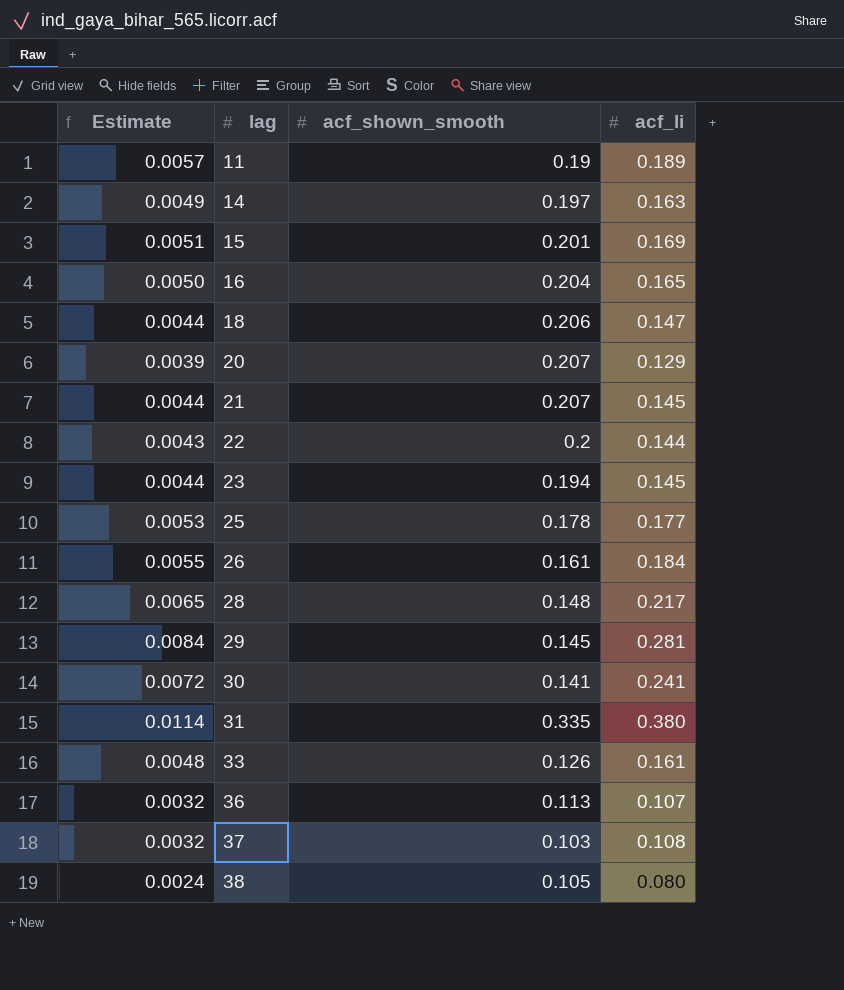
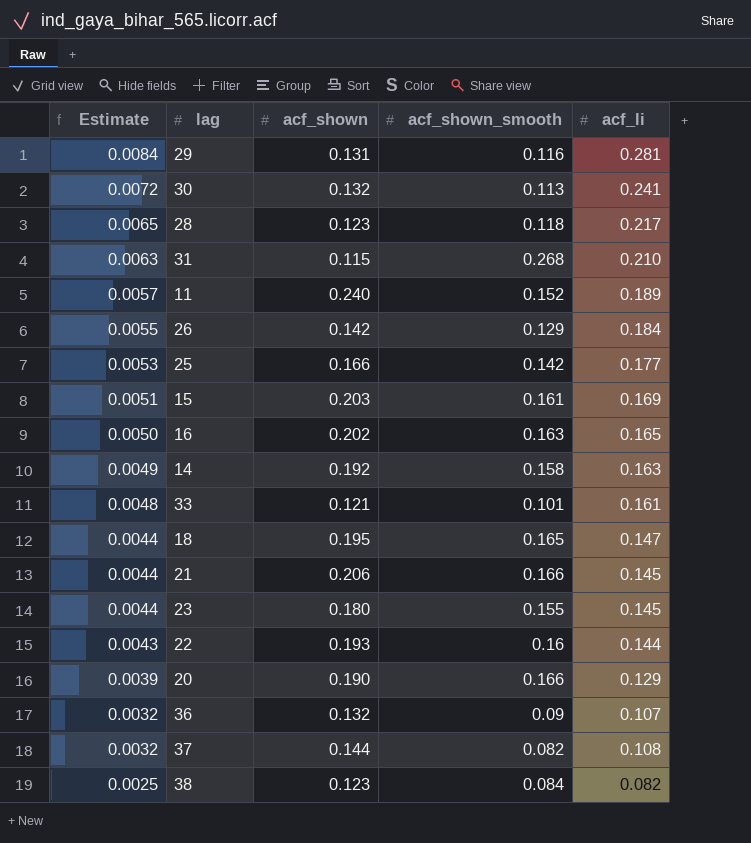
row order: lag ascending -> Estimate descending
column acf_shown | position: none -> 3
29 | acf_shown_smooth: 0.145 -> 0.116
30 | acf_shown_smooth: 0.141 -> 0.113
28 | acf_shown_smooth: 0.148 -> 0.118
31 | Estimate: 0.0114 -> 0.0063
31 | acf_shown_smooth: 0.335 -> 0.268
31 | acf_li: 0.380 -> 0.210
11 | acf_shown_smooth: 0.19 -> 0.152
26 | acf_shown_smooth: 0.161 -> 0.129
25 | acf_shown_smooth: 0.178 -> 0.142
15 | acf_shown_smooth: 0.201 -> 0.161
16 | acf_shown_smooth: 0.204 -> 0.163
14 | acf_shown_smooth: 0.197 -> 0.158
33 | acf_shown_smooth: 0.126 -> 0.101
18 | acf_shown_smooth: 0.206 -> 0.165
21 | acf_shown_smooth: 0.207 -> 0.166
23 | acf_shown_smooth: 0.194 -> 0.155
22 | acf_shown_smooth: 0.2 -> 0.16
20 | acf_shown_smooth: 0.207 -> 0.166
36 | acf_shown_smooth: 0.113 -> 0.09
37 | acf_shown_smooth: 0.103 -> 0.082
38 | Estimate: 0.0024 -> 0.0025
38 | acf_shown_smooth: 0.105 -> 0.084
38 | acf_li: 0.080 -> 0.082

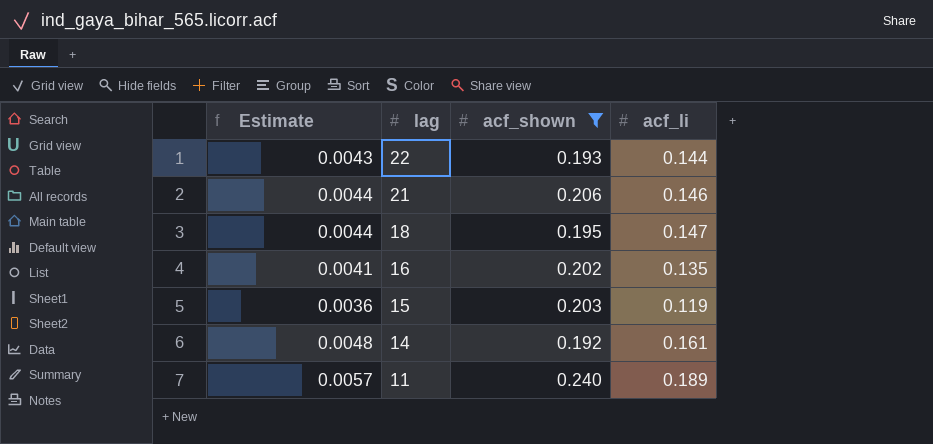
filter: none -> acf_shown >= 0.192
row order: Estimate descending -> lag descending
column acf_shown_smooth | position: 4 -> none
21 | acf_li: 0.145 -> 0.146
16 | Estimate: 0.0050 -> 0.0041
16 | acf_li: 0.165 -> 0.135
15 | Estimate: 0.0051 -> 0.0036
15 | acf_li: 0.169 -> 0.119
14 | Estimate: 0.0049 -> 0.0048
14 | acf_li: 0.163 -> 0.161

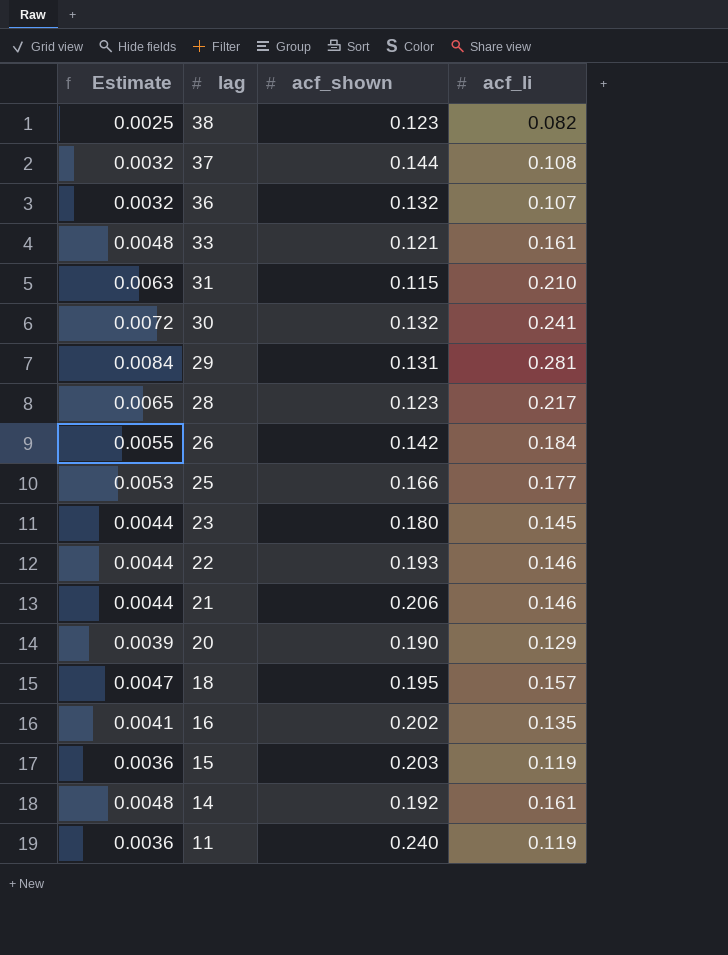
filter: acf_shown >= 0.192 -> none
22 | Estimate: 0.0043 -> 0.0044
22 | acf_li: 0.144 -> 0.146
18 | Estimate: 0.0044 -> 0.0047
18 | acf_li: 0.147 -> 0.157
11 | Estimate: 0.0057 -> 0.0036
11 | acf_li: 0.189 -> 0.119

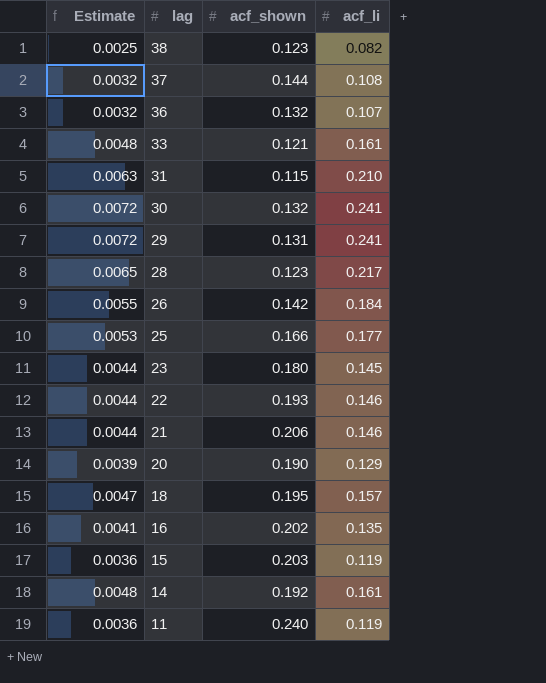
29 | Estimate: 0.0084 -> 0.0072
29 | acf_li: 0.281 -> 0.241

